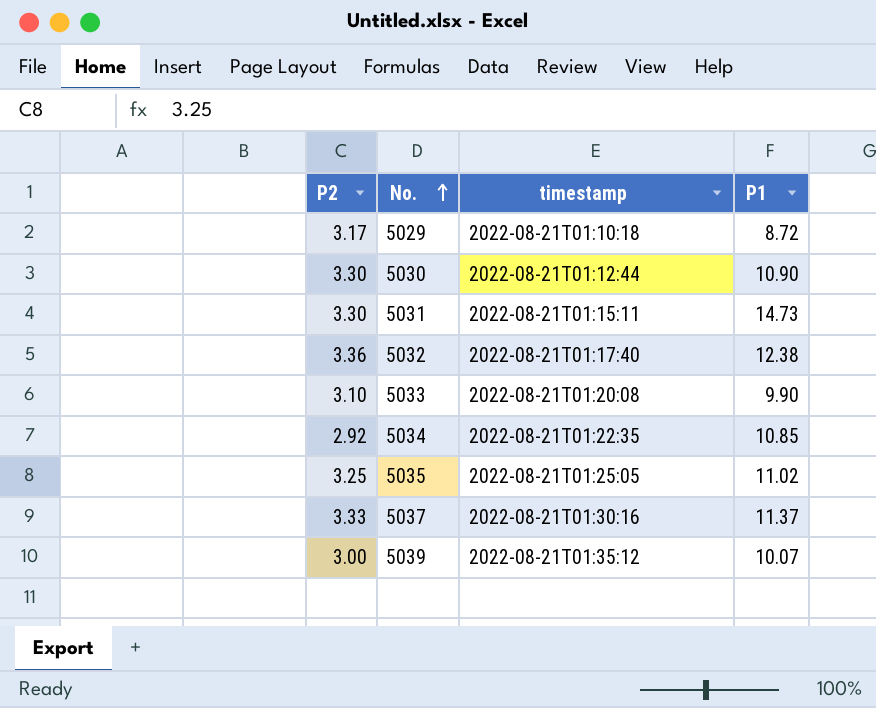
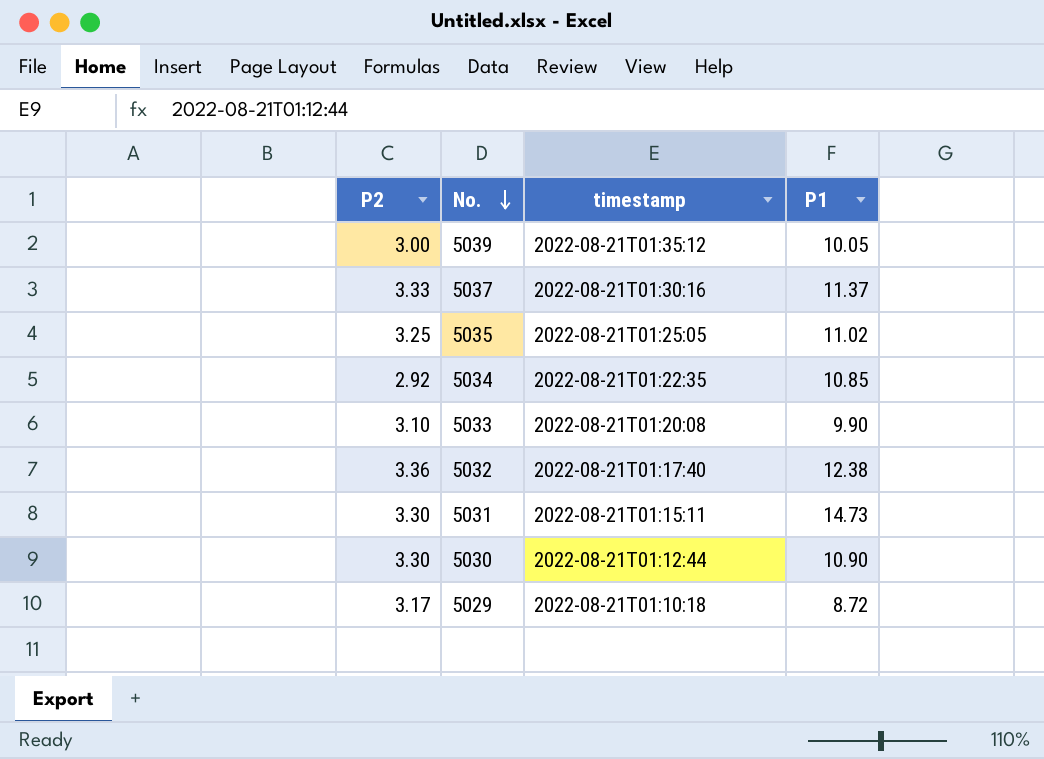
row order: No. ascending -> No. descending
5039 | P1: 10.07 -> 10.05

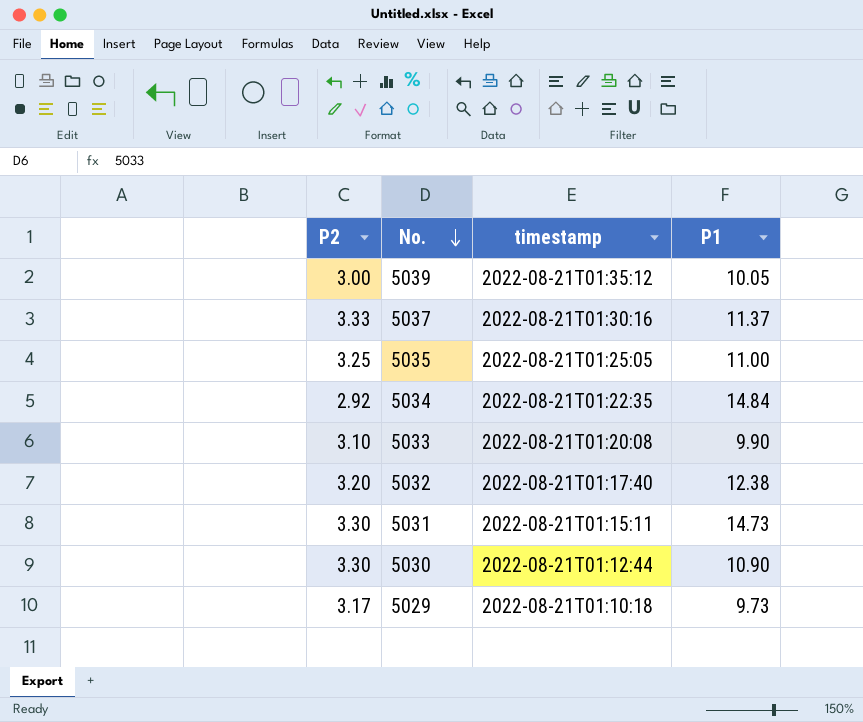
5035 | P1: 11.02 -> 11.00
5034 | P1: 10.85 -> 14.84
5032 | P2: 3.36 -> 3.20
5029 | P1: 8.72 -> 9.73

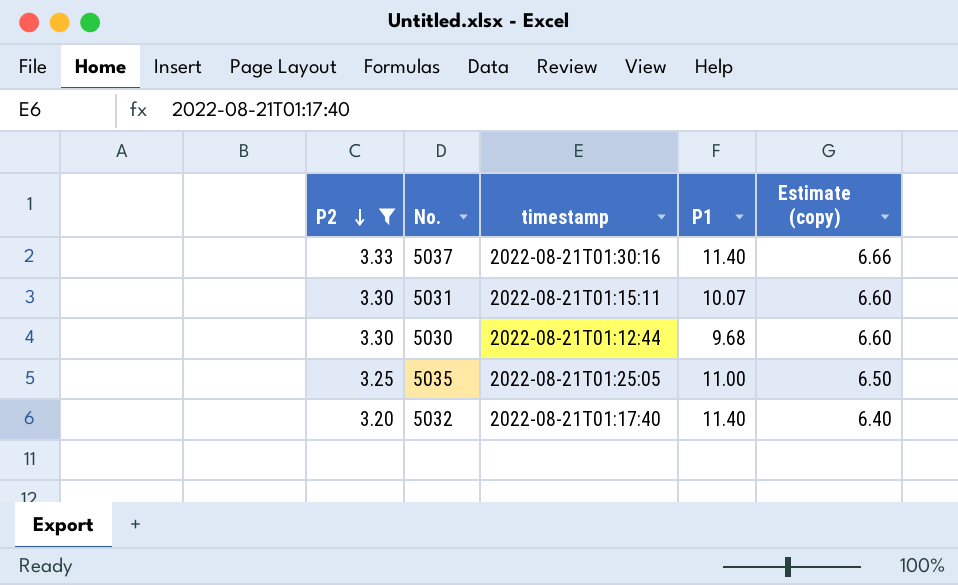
filter: none -> P2 >= 3.20
row order: No. descending -> P2 descending
column Estimate (copy) | formula: none -> [P2] * 2
5037 | P1: 11.37 -> 11.40
5031 | P1: 14.73 -> 10.07
5030 | P1: 10.90 -> 9.68
5032 | P1: 12.38 -> 11.40

